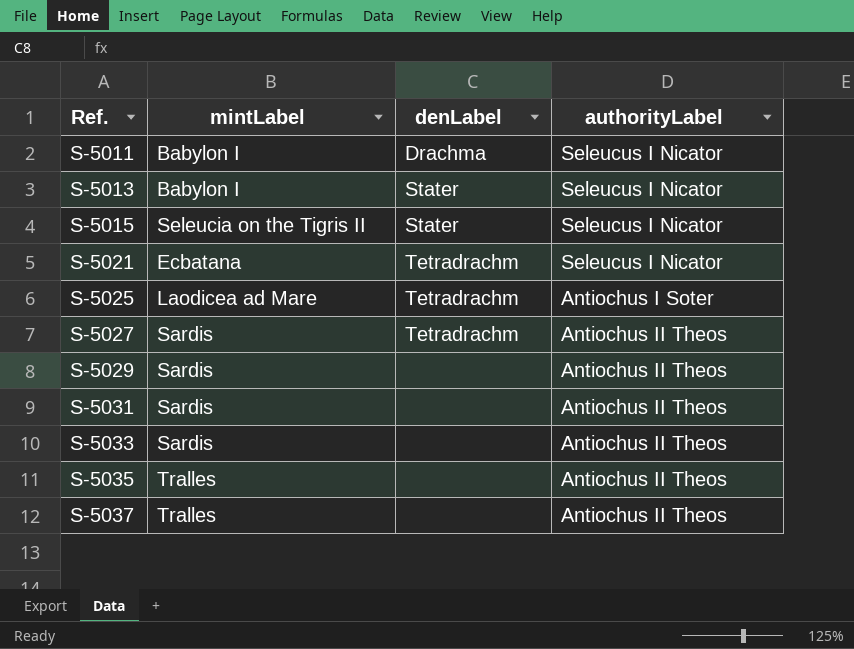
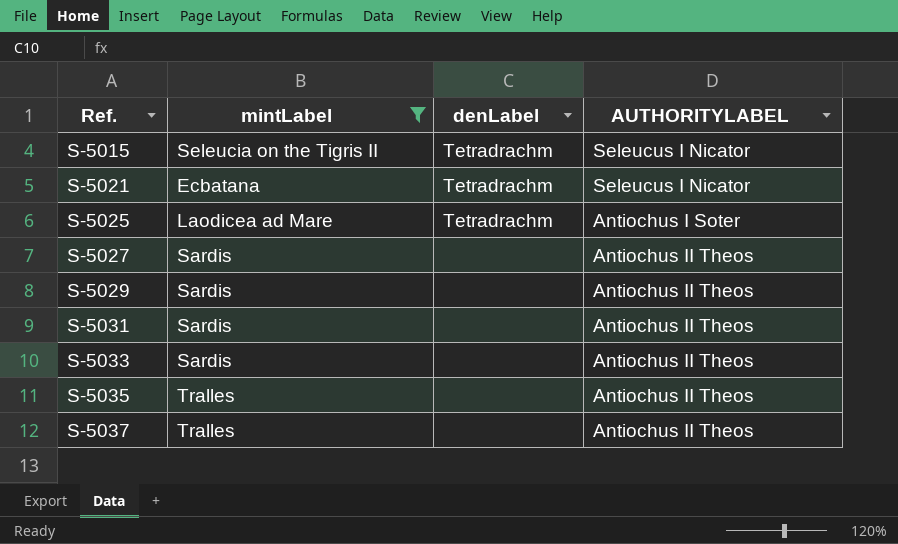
filter: none -> mintLabel != Babylon I
column name: authorityLabel -> AUTHORITYLABEL
S-5015 | denLabel: Stater -> Tetradrachm
S-5027 | denLabel: Tetradrachm -> none

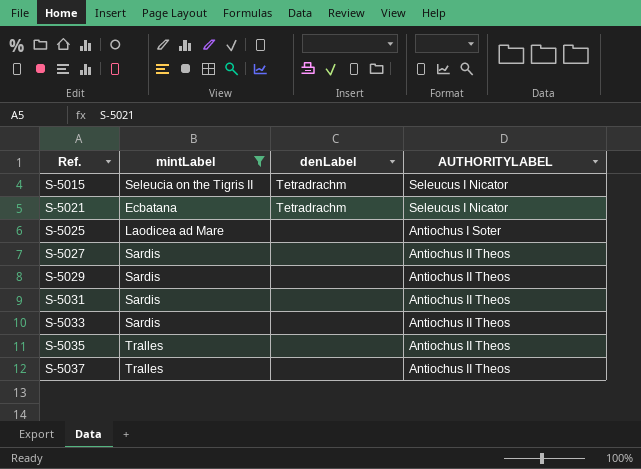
S-5025 | denLabel: Tetradrachm -> none

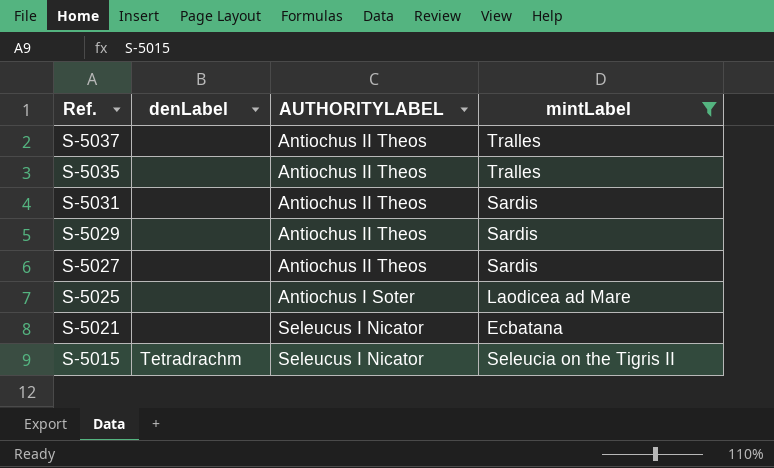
row order: Ref. ascending -> Ref. descending
column mintLabel | position: 2 -> 4
row S-5033: Sardis | none | Antiochus II Theos -> none
S-5021 | denLabel: Tetradrachm -> none

